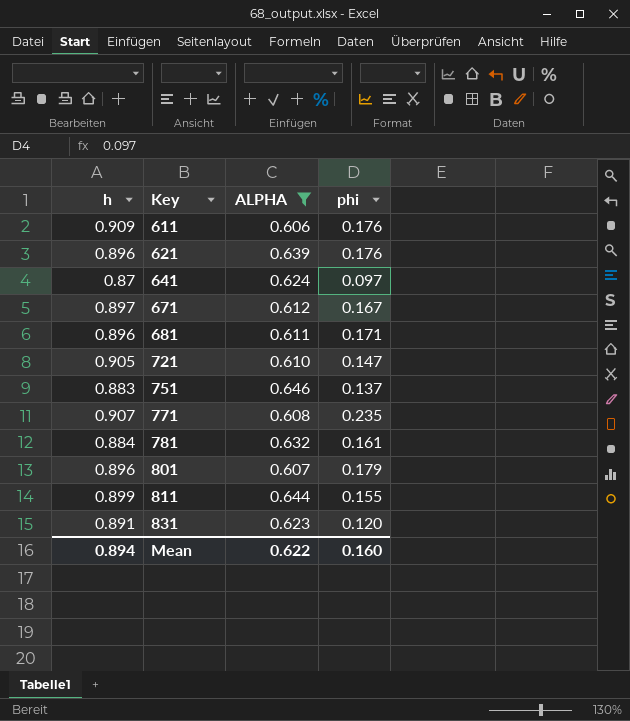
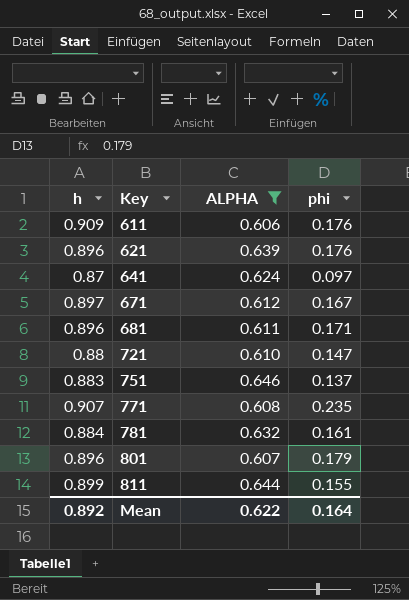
row 831: 0.891 | 0.623 | 0.120 -> none
721 | h: 0.905 -> 0.88
Mean | h: 0.894 -> 0.892
Mean | phi: 0.160 -> 0.164

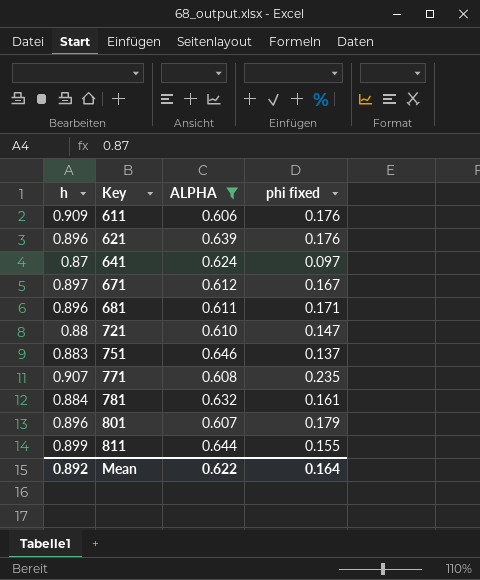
column name: phi -> phi fixed

